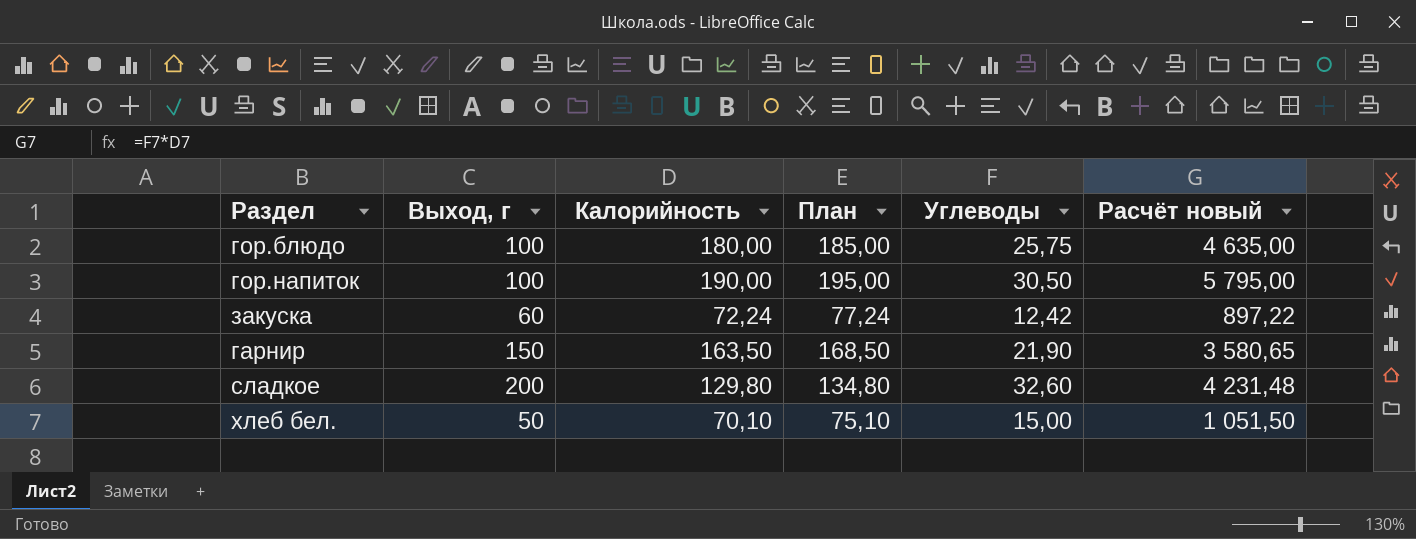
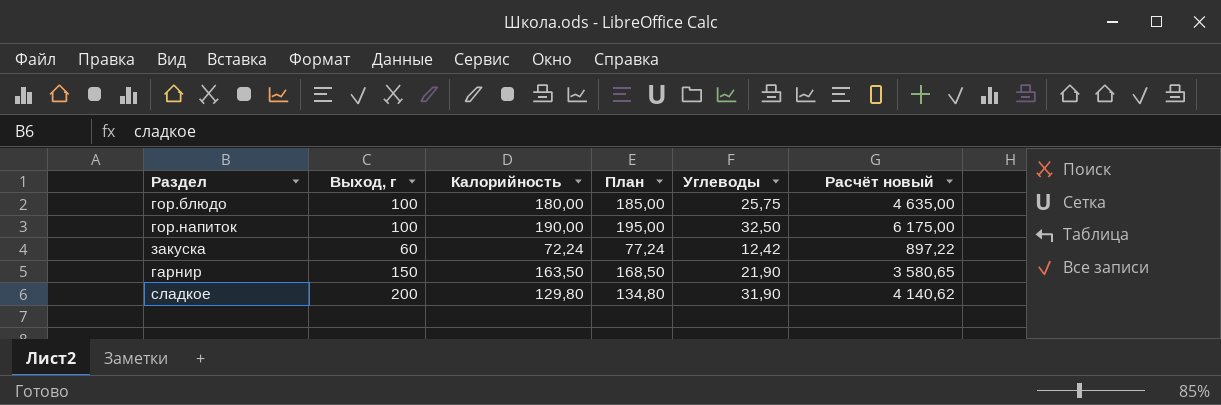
row хлеб бел.: 50 | 70,10 | 75,10 | 15,00 | 1 051,50 -> none
гор.напиток | Углеводы: 30,50 -> 32,50
гор.напиток | Расчёт новый: 5 795,00 -> 6 175,00
сладкое | Углеводы: 32,60 -> 31,90
сладкое | Расчёт новый: 4 231,48 -> 4 140,62

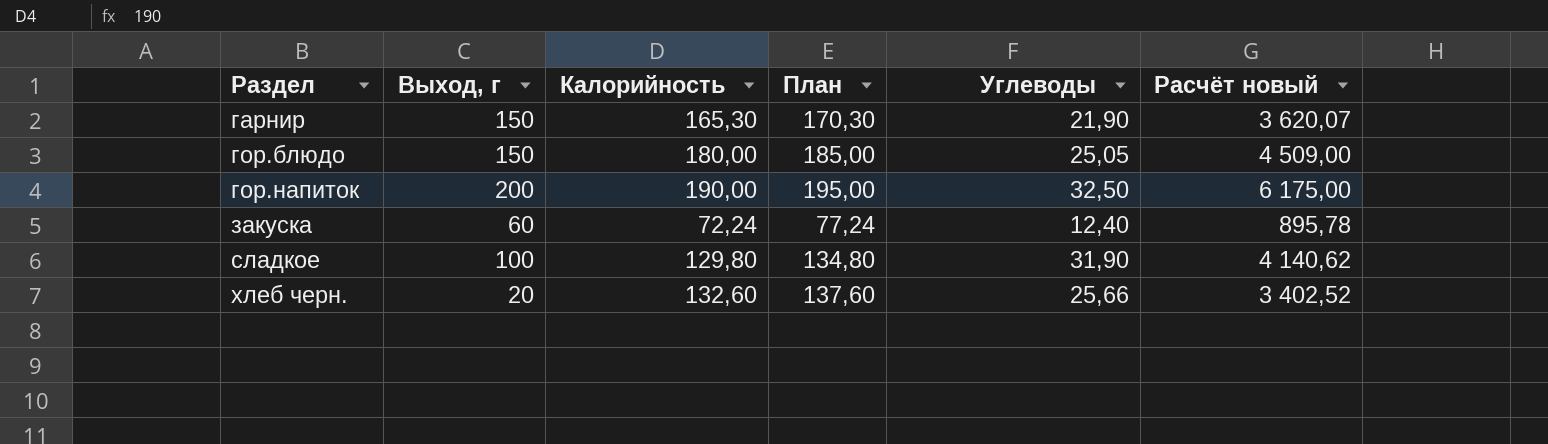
row order: none -> Раздел ascending
гарнир | Калорийность: 163,50 -> 165,30
гарнир | План: 168,50 -> 170,30
гарнир | Расчёт новый: 3 580,65 -> 3 620,07
гор.блюдо | Выход, г: 100 -> 150
гор.блюдо | Углеводы: 25,75 -> 25,05
гор.блюдо | Расчёт новый: 4 635,00 -> 4 509,00
гор.напиток | Выход, г: 100 -> 200
закуска | Углеводы: 12,42 -> 12,40
закуска | Расчёт новый: 897,22 -> 895,78
сладкое | Выход, г: 200 -> 100
row хлеб черн.: none -> 20 | 132,60 | 137,60 | 25,66 | 3 402,52

